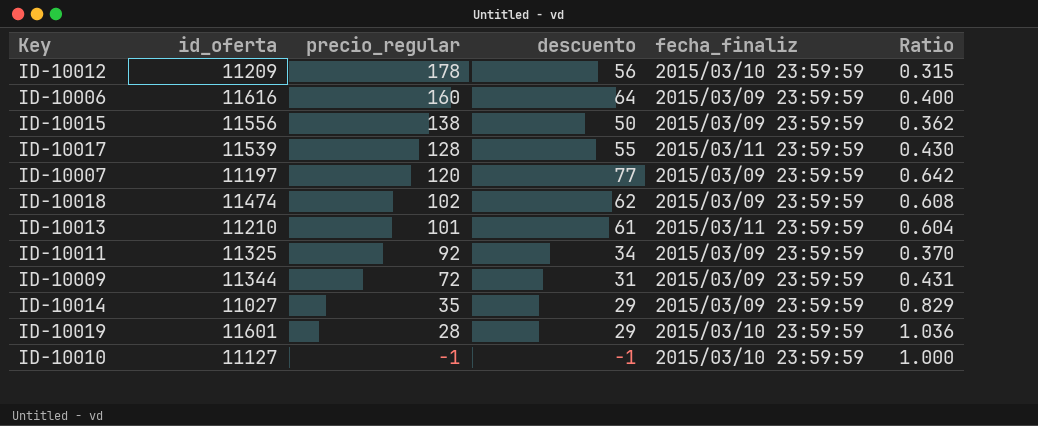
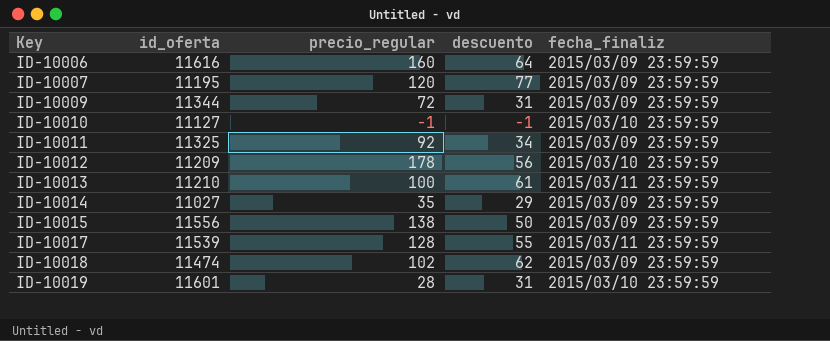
row order: precio_regular descending -> Key ascending
column Ratio | formula: [descuento] / [precio_regular] -> none
ID-10007 | id_oferta: 11197 -> 11195
ID-10013 | precio_regular: 101 -> 100
ID-10019 | descuento: 29 -> 31

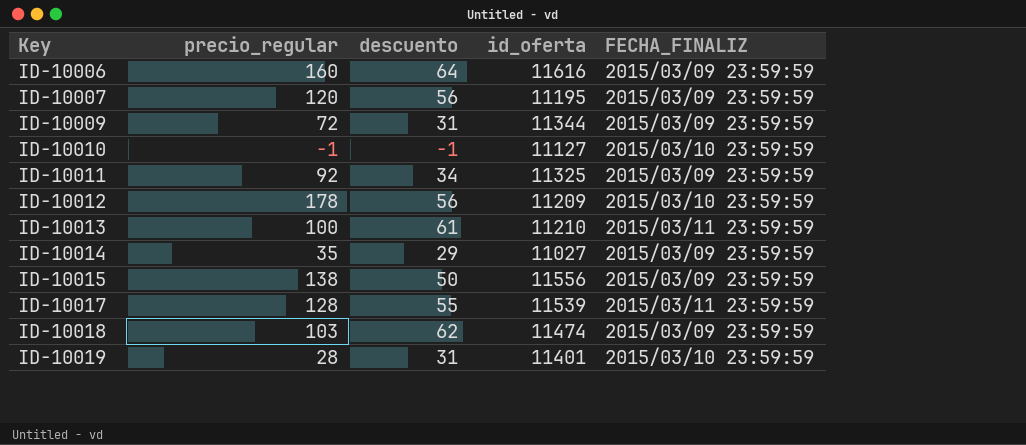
column id_oferta | position: 2 -> 4
column name: fecha_finaliz -> FECHA_FINALIZ
ID-10007 | descuento: 77 -> 56
ID-10018 | precio_regular: 102 -> 103
ID-10019 | id_oferta: 11601 -> 11401

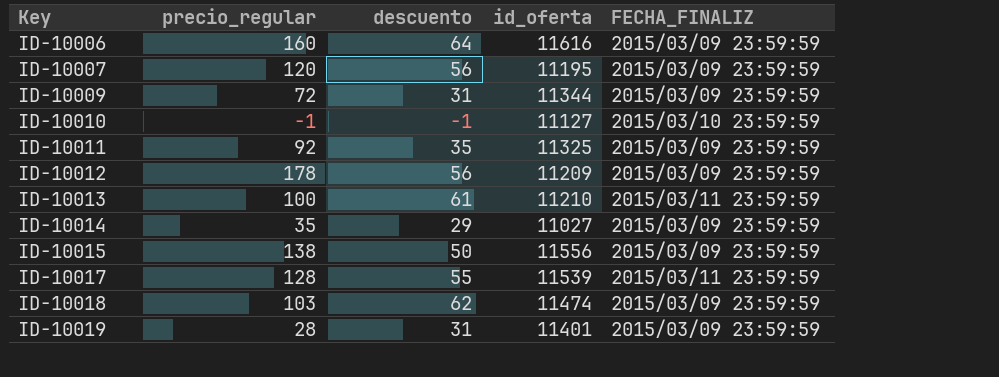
ID-10011 | descuento: 34 -> 35
ID-10012 | FECHA_FINALIZ: 2015/03/10 23:59:59 -> 2015/03/09 23:59:59
ID-10019 | FECHA_FINALIZ: 2015/03/10 23:59:59 -> 2015/03/09 23:59:59

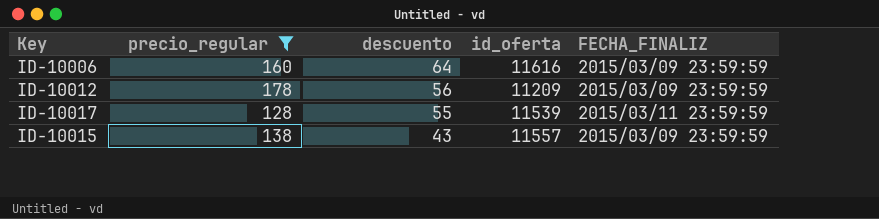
filter: none -> precio_regular >= 128
row order: Key ascending -> descuento descending
ID-10015 | descuento: 50 -> 43
ID-10015 | id_oferta: 11556 -> 11557

